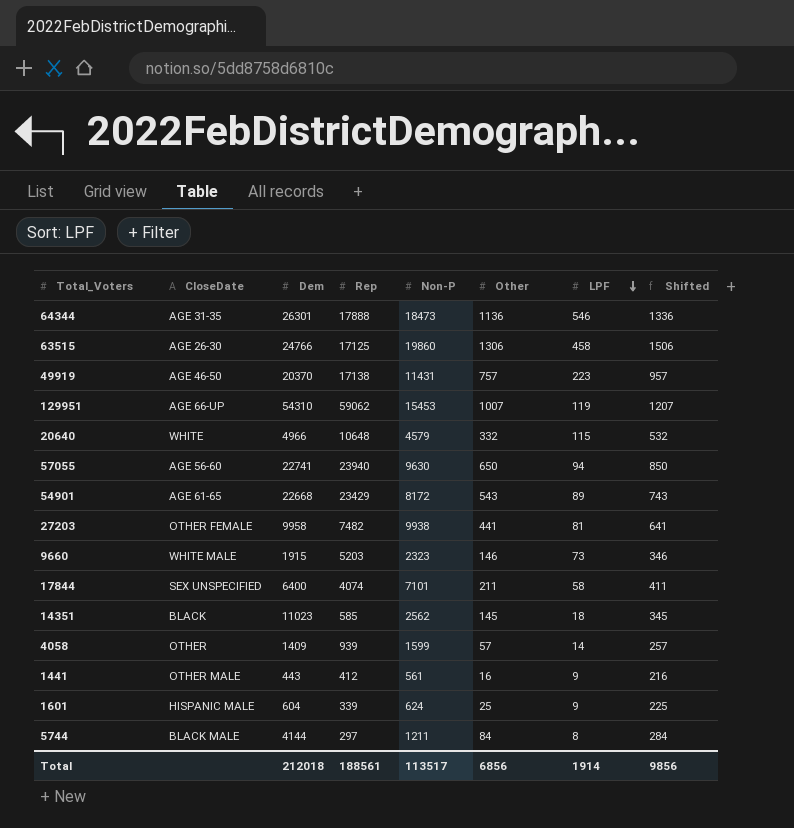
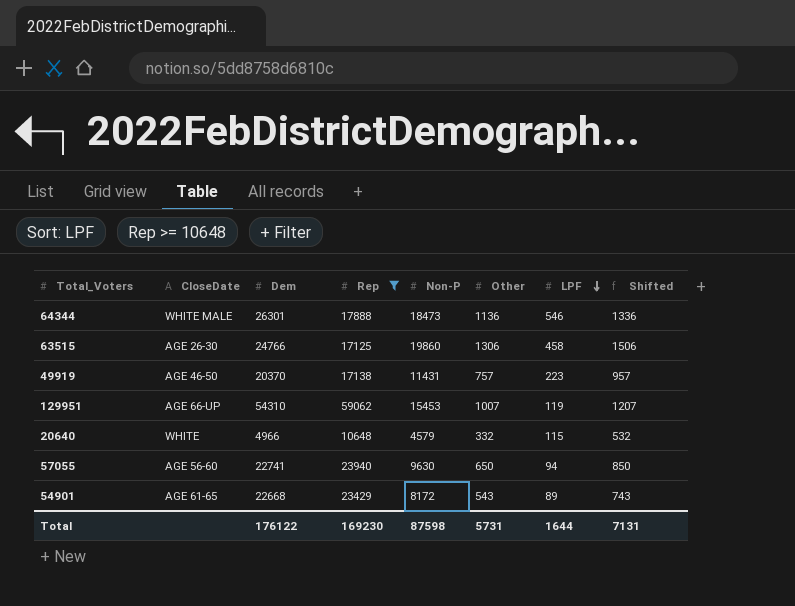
filter: none -> Rep >= 10648
64344 | CloseDate: AGE 31-35 -> WHITE MALE
Total | Dem: 212018 -> 176122
Total | Rep: 188561 -> 169230
Total | Non-P: 113517 -> 87598
Total | Other: 6856 -> 5731
Total | LPF: 1914 -> 1644
Total | Shifted: 9856 -> 7131

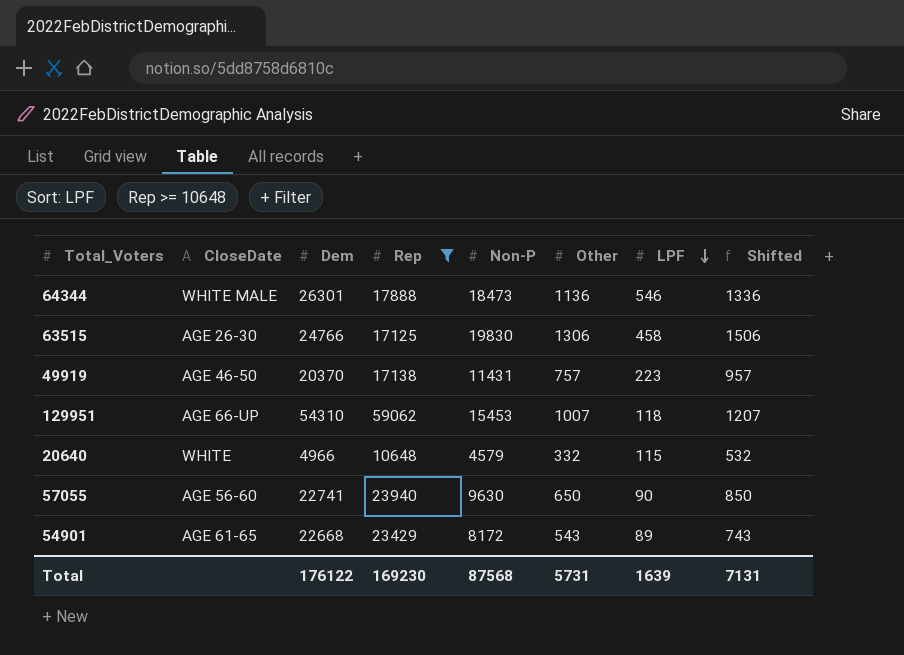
63515 | Non-P: 19860 -> 19830
129951 | LPF: 119 -> 118
57055 | LPF: 94 -> 90
Total | Non-P: 87598 -> 87568
Total | LPF: 1644 -> 1639

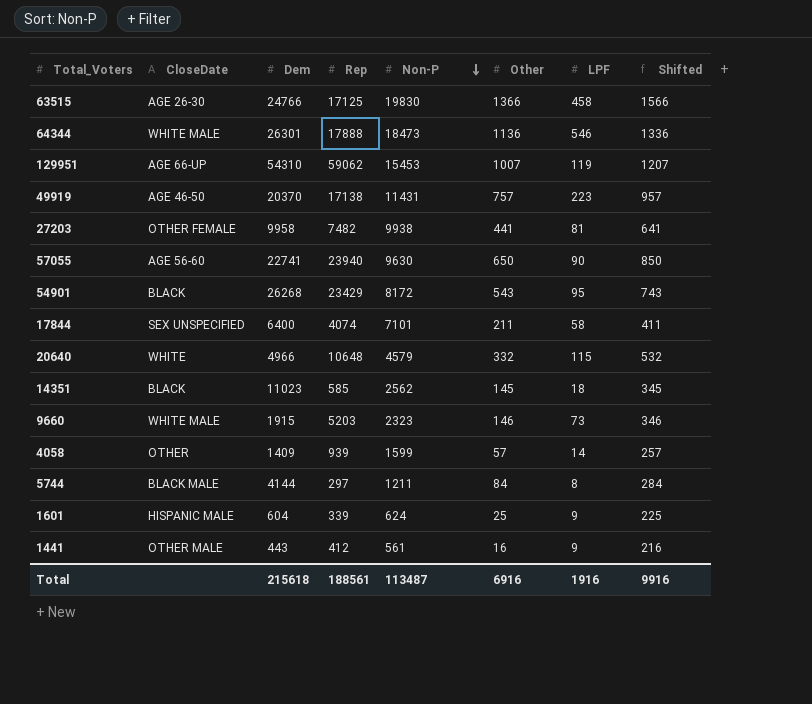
filter: Rep >= 10648 -> none
row order: LPF descending -> Non-P descending
63515 | Other: 1306 -> 1366
63515 | Shifted: 1506 -> 1566
129951 | LPF: 118 -> 119
54901 | CloseDate: AGE 61-65 -> BLACK
54901 | Dem: 22668 -> 26268
54901 | LPF: 89 -> 95
Total | Dem: 176122 -> 215618
Total | Rep: 169230 -> 188561
Total | Non-P: 87568 -> 113487
Total | Other: 5731 -> 6916
Total | LPF: 1639 -> 1916
Total | Shifted: 7131 -> 9916

